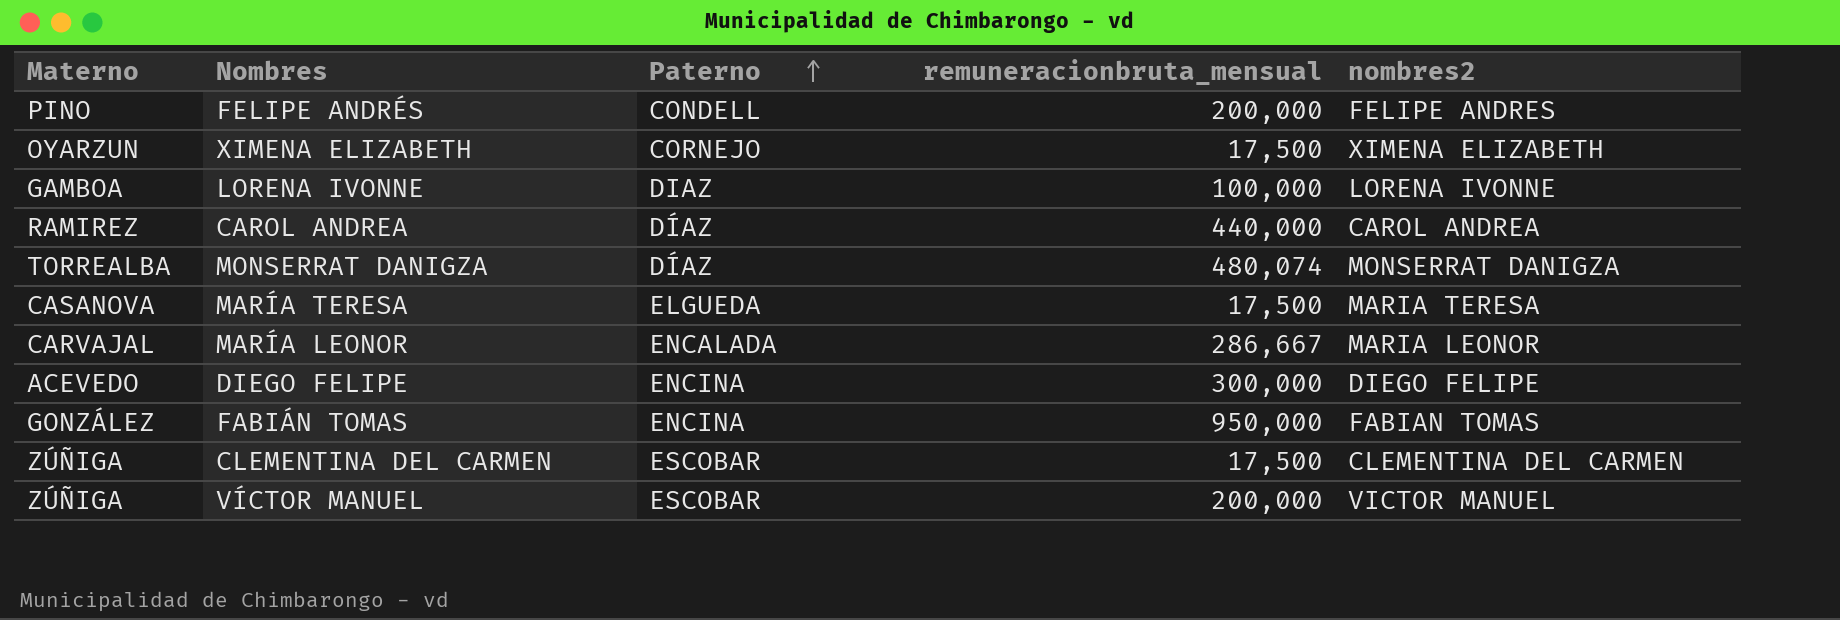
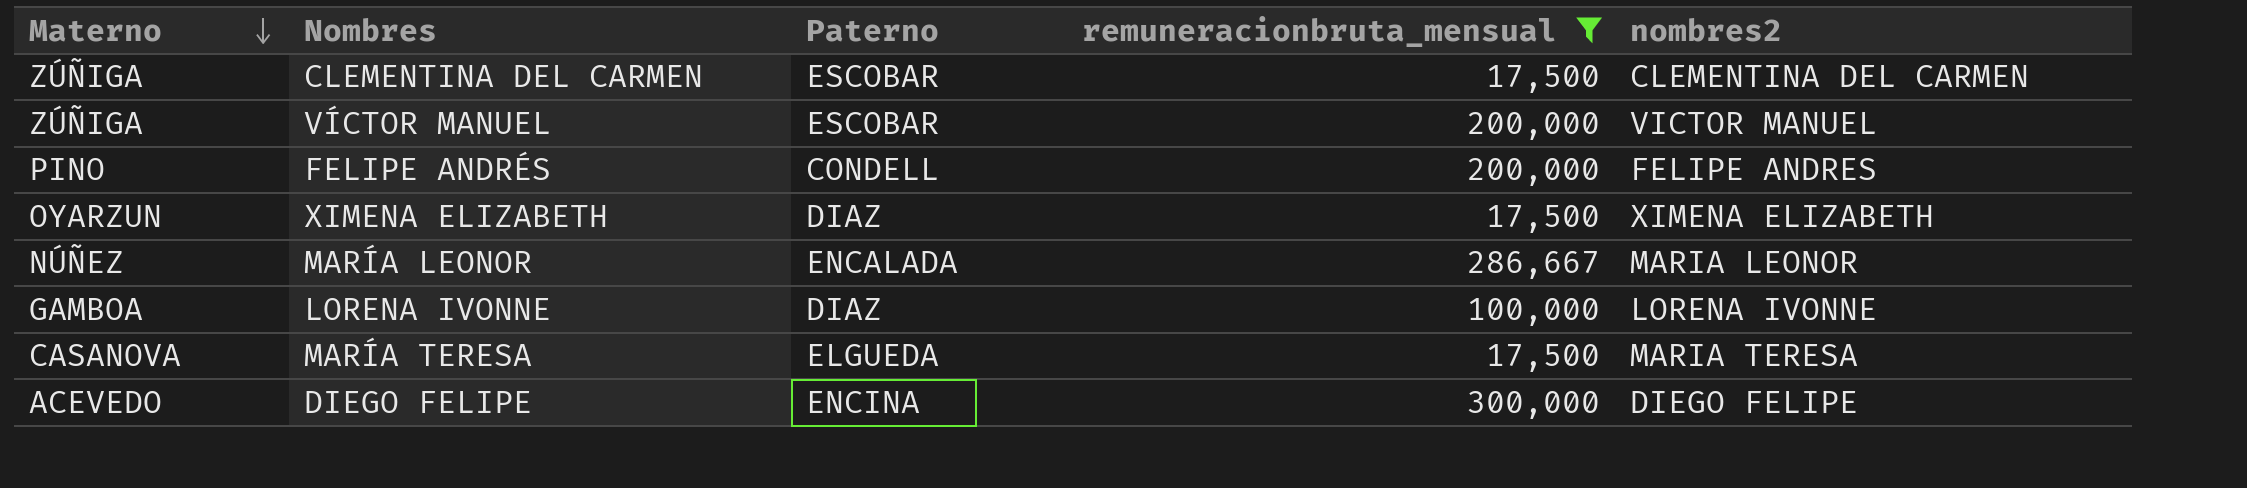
filter: none -> remuneracionbruta_mensual <= 300,000
row order: Paterno ascending -> Materno descending
XIMENA ELIZABETH | Paterno: CORNEJO -> DIAZ
MARÍA LEONOR | Materno: CARVAJAL -> NÚÑEZ

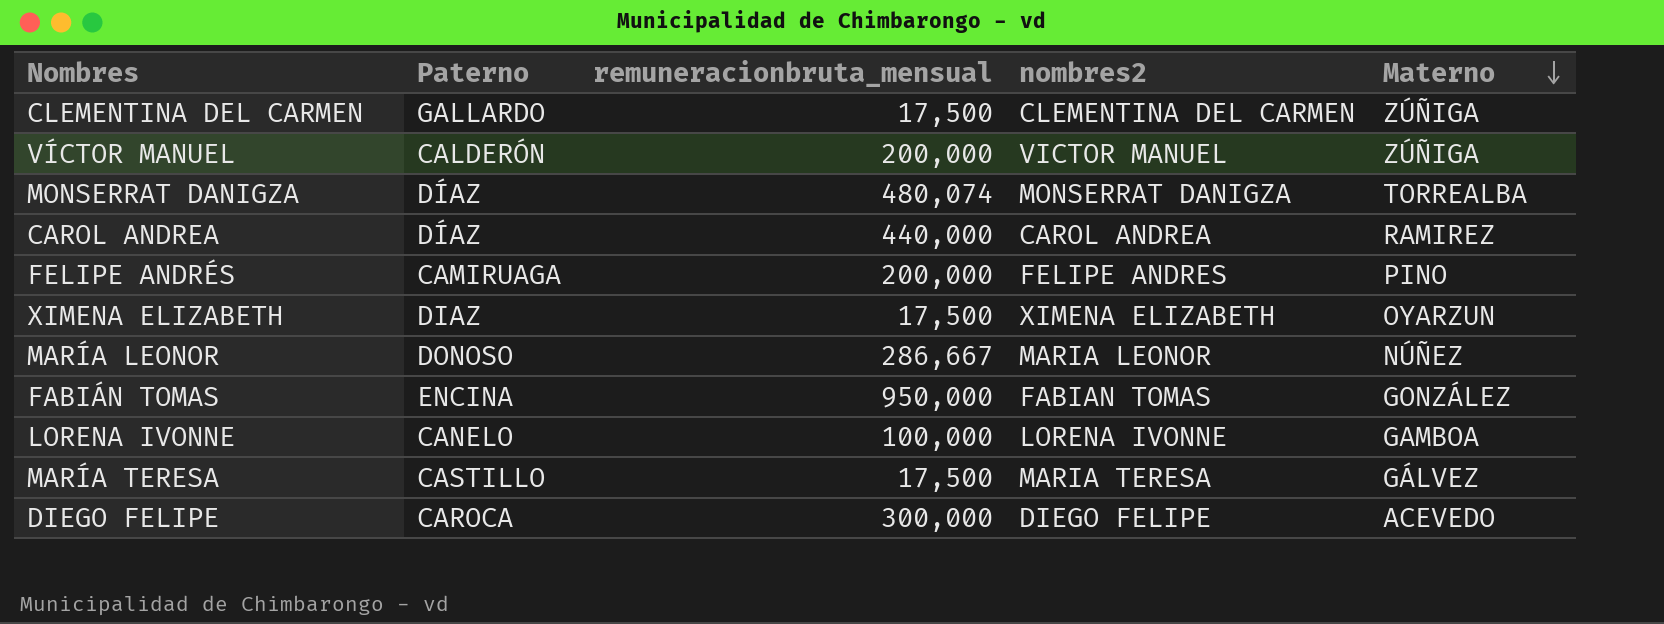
filter: remuneracionbruta_mensual <= 300,000 -> none
column Materno | position: 1 -> 5
CLEMENTINA DEL CARMEN | Paterno: ESCOBAR -> GALLARDO
VÍCTOR MANUEL | Paterno: ESCOBAR -> CALDERÓN
FELIPE ANDRÉS | Paterno: CONDELL -> CAMIRUAGA
MARÍA LEONOR | Paterno: ENCALADA -> DONOSO
LORENA IVONNE | Paterno: DIAZ -> CANELO
MARÍA TERESA | Paterno: ELGUEDA -> CASTILLO
MARÍA TERESA | Materno: CASANOVA -> GÁLVEZ
DIEGO FELIPE | Paterno: ENCINA -> CAROCA

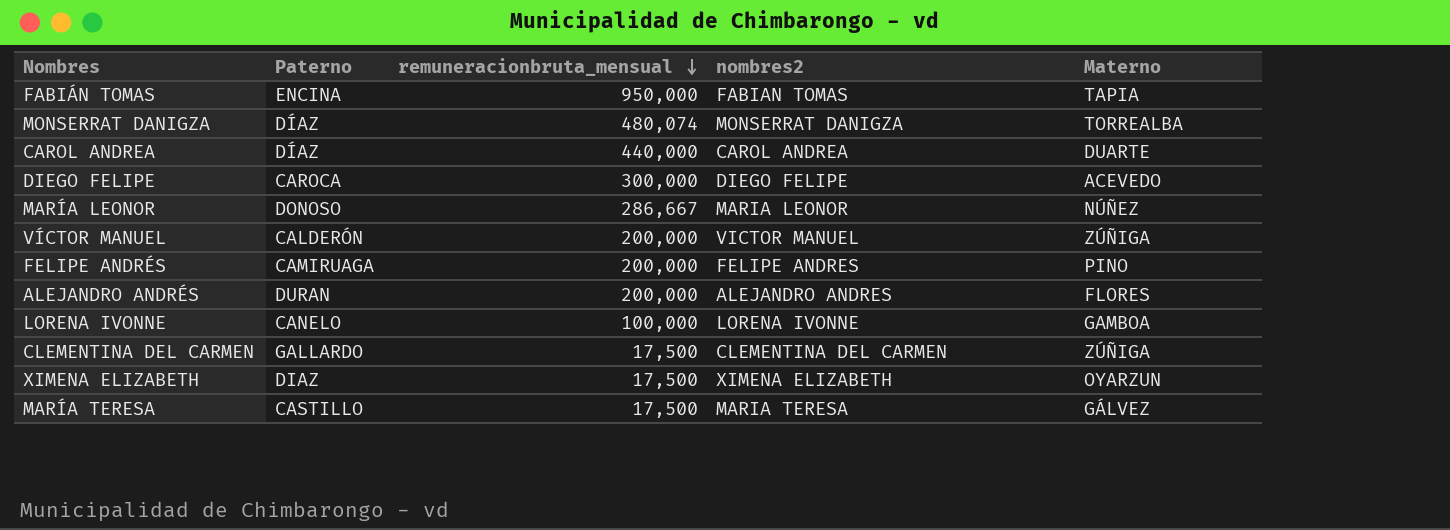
row order: Materno descending -> remuneracionbruta_mensual descending
FABIÁN TOMAS | Materno: GONZÁLEZ -> TAPIA
CAROL ANDREA | Materno: RAMIREZ -> DUARTE
row ALEJANDRO ANDRÉS: none -> DURAN | 200,000 | ALEJANDRO ANDRES | FLORES

